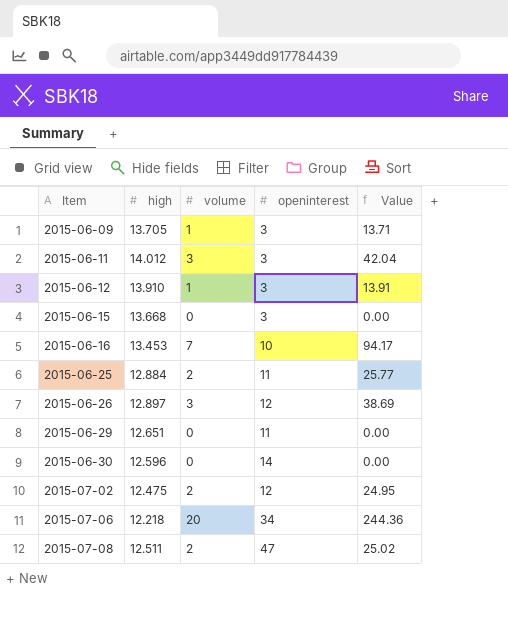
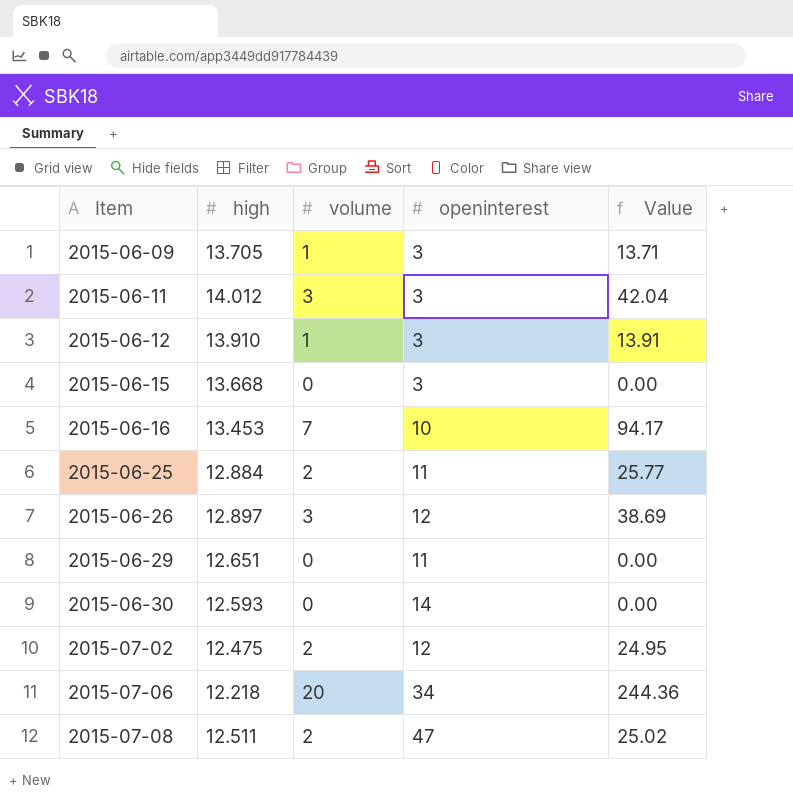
2015-06-30 | high: 12.596 -> 12.593

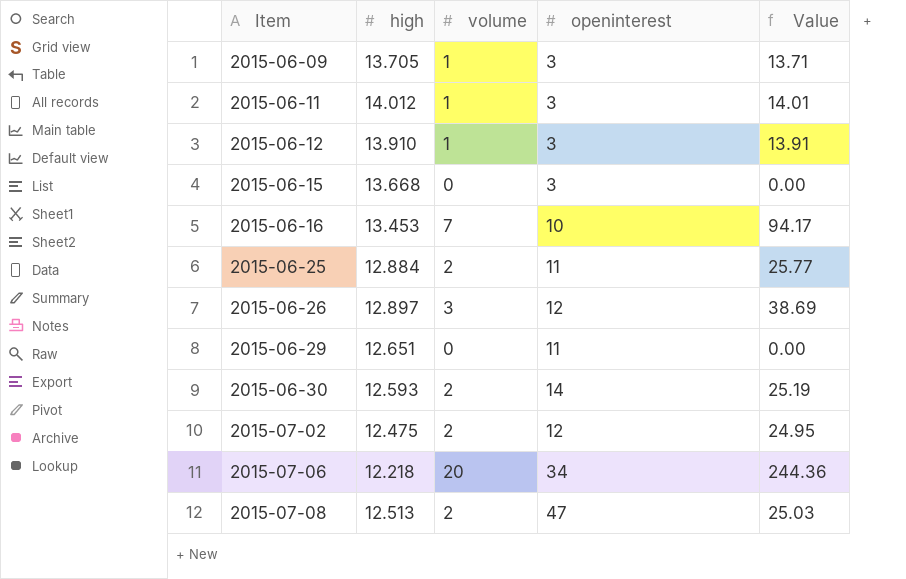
2015-06-11 | volume: 3 -> 1
2015-06-11 | Value: 42.04 -> 14.01
2015-06-30 | volume: 0 -> 2
2015-06-30 | Value: 0.00 -> 25.19
2015-07-08 | high: 12.511 -> 12.513
2015-07-08 | Value: 25.02 -> 25.03

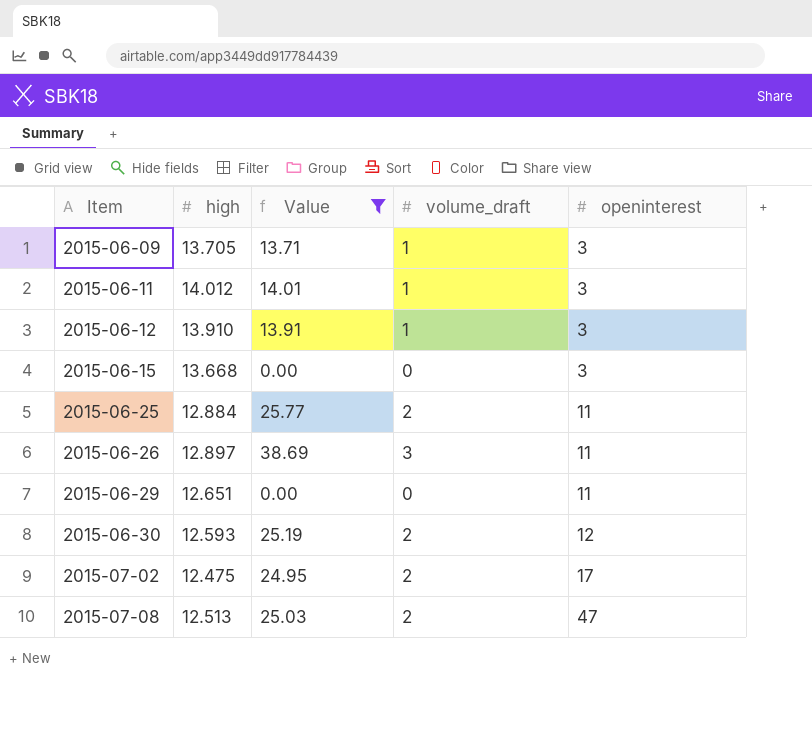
filter: none -> Value <= 38.69
column Value | position: 5 -> 3
column name: volume -> volume_draft
2015-06-26 | openinterest: 12 -> 11
2015-06-30 | openinterest: 14 -> 12
2015-07-02 | openinterest: 12 -> 17

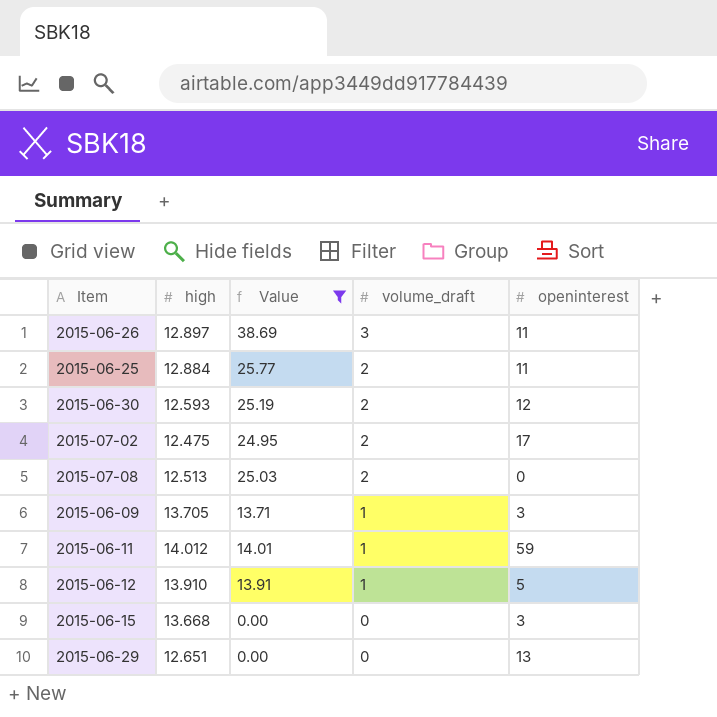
row order: Item ascending -> volume_draft descending
2015-07-08 | openinterest: 47 -> 0
2015-06-11 | openinterest: 3 -> 59
2015-06-12 | openinterest: 3 -> 5
2015-06-29 | openinterest: 11 -> 13

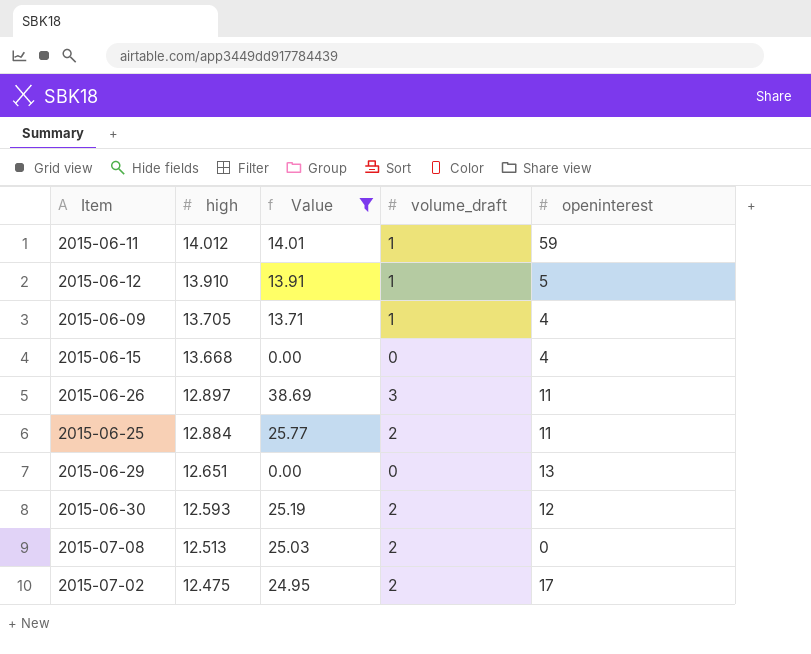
row order: volume_draft descending -> high descending
2015-06-09 | openinterest: 3 -> 4
2015-06-15 | openinterest: 3 -> 4

